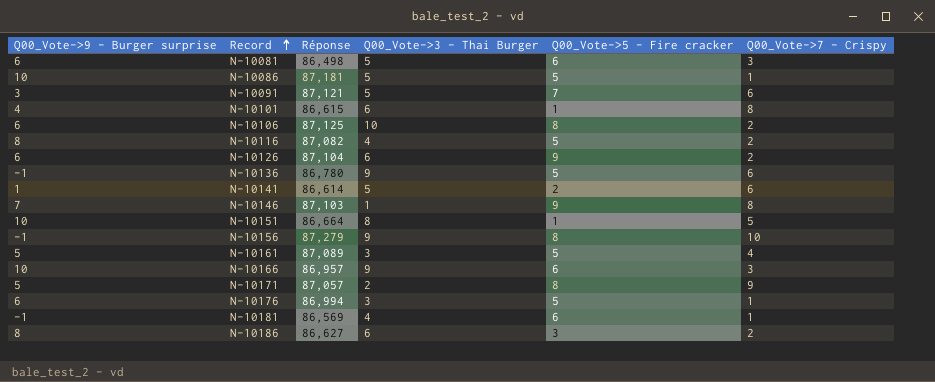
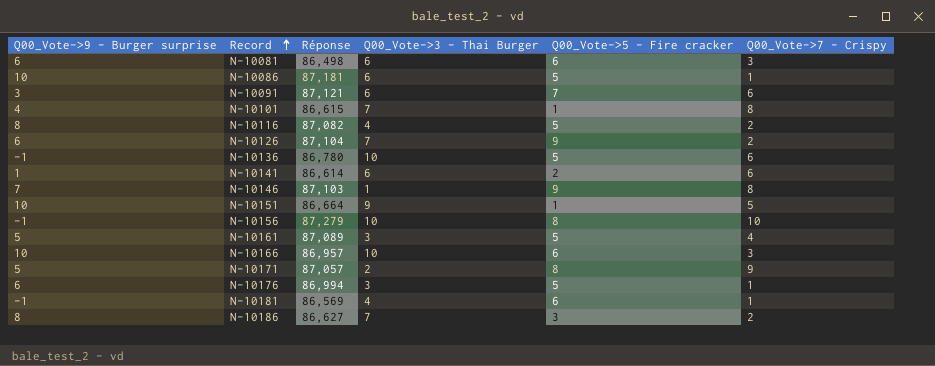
row N-10106: 6 | 87,125 | 10 | 8 | 2 -> none
N-10081 | Q00_Vote->3 - Thai Burger: 5 -> 6
N-10086 | Q00_Vote->3 - Thai Burger: 5 -> 6
N-10091 | Q00_Vote->3 - Thai Burger: 5 -> 6
N-10101 | Q00_Vote->3 - Thai Burger: 6 -> 7
N-10126 | Q00_Vote->3 - Thai Burger: 6 -> 7
N-10136 | Q00_Vote->3 - Thai Burger: 9 -> 10
N-10141 | Q00_Vote->3 - Thai Burger: 5 -> 6
N-10151 | Q00_Vote->3 - Thai Burger: 8 -> 9
N-10156 | Q00_Vote->3 - Thai Burger: 9 -> 10
N-10166 | Q00_Vote->3 - Thai Burger: 9 -> 10
N-10186 | Q00_Vote->3 - Thai Burger: 6 -> 7

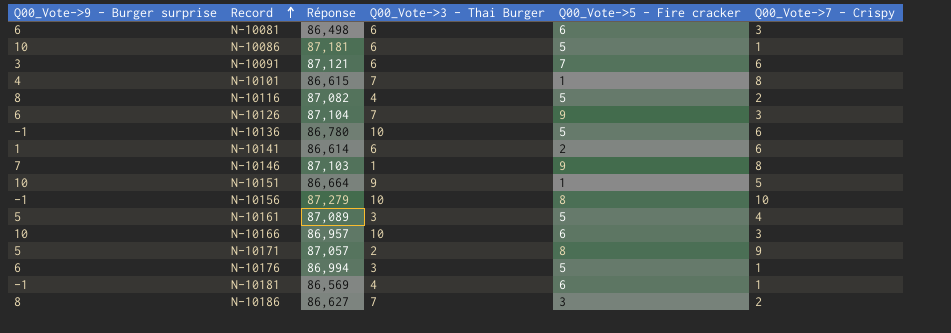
N-10126 | Q00_Vote->7 - Crispy: 2 -> 3

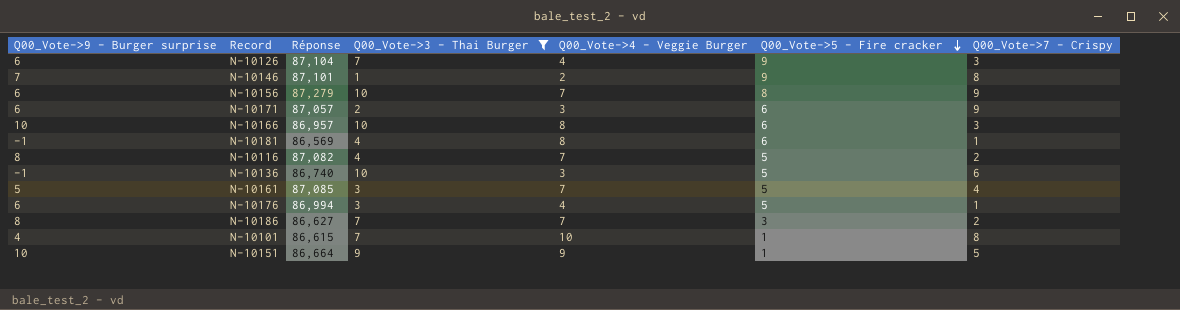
filter: none -> Q00_Vote->3 - Thai Burger != 6
row order: Record ascending -> Q00_Vote->5 - Fire cracker descending
column Q00_Vote->4 - Veggie Burger | position: none -> 5
N-10146 | Réponse: 87,103 -> 87,101
N-10156 | Q00_Vote->9 - Burger surprise: -1 -> 6
N-10156 | Q00_Vote->7 - Crispy: 10 -> 9
N-10171 | Q00_Vote->9 - Burger surprise: 5 -> 6
N-10171 | Q00_Vote->5 - Fire cracker: 8 -> 6
N-10136 | Réponse: 86,780 -> 86,740
N-10161 | Réponse: 87,089 -> 87,085

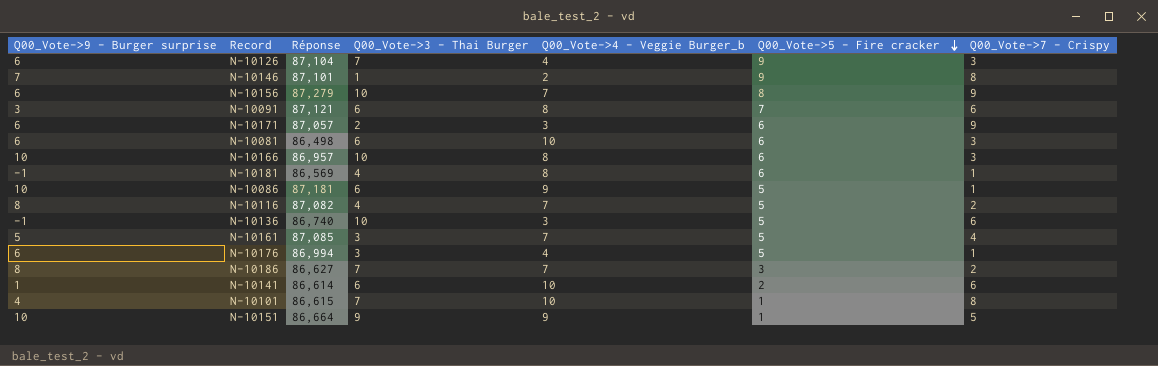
filter: Q00_Vote->3 - Thai Burger != 6 -> none
column name: Q00_Vote->4 - Veggie Burger -> Q00_Vote->4 - Veggie Burger_b

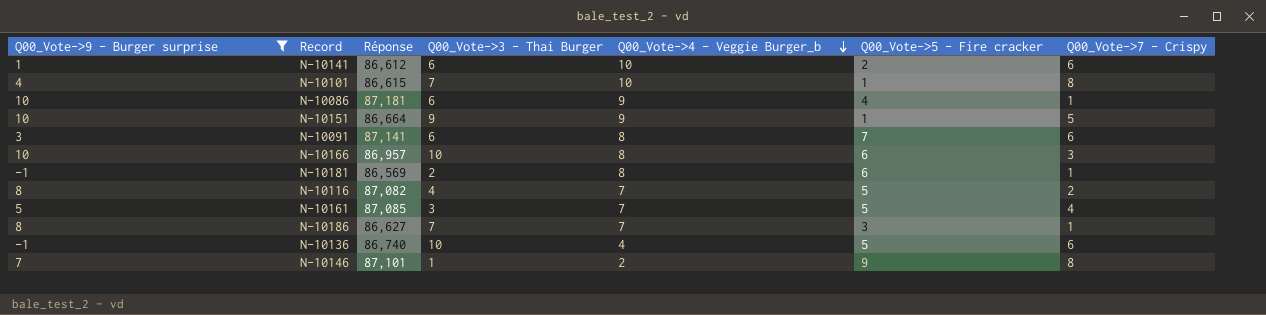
filter: none -> Q00_Vote->9 - Burger surprise != 6
row order: Q00_Vote->5 - Fire cracker descending -> Q00_Vote->4 - Veggie Burger_b descending
N-10141 | Réponse: 86,614 -> 86,612
N-10086 | Q00_Vote->5 - Fire cracker: 5 -> 4
N-10091 | Réponse: 87,121 -> 87,141
N-10181 | Q00_Vote->3 - Thai Burger: 4 -> 2
N-10186 | Q00_Vote->7 - Crispy: 2 -> 1
N-10136 | Q00_Vote->4 - Veggie Burger_b: 3 -> 4

